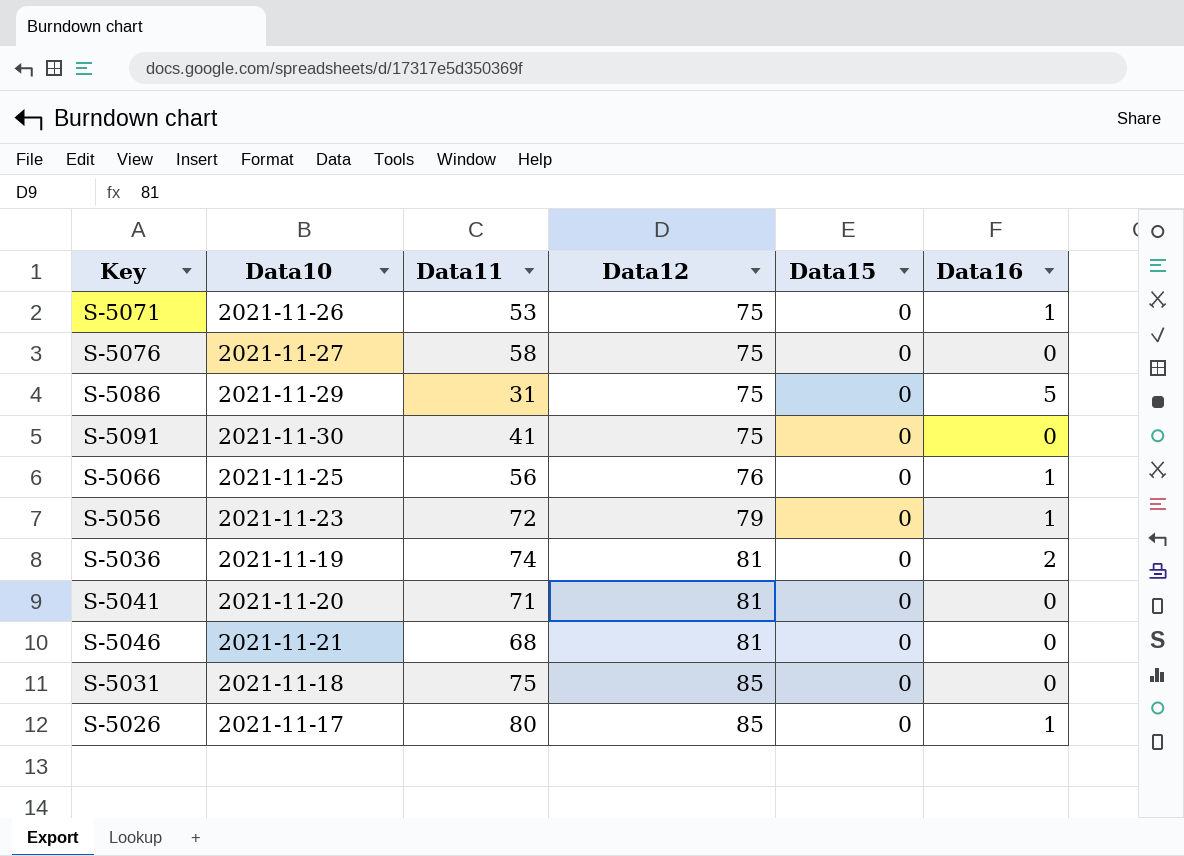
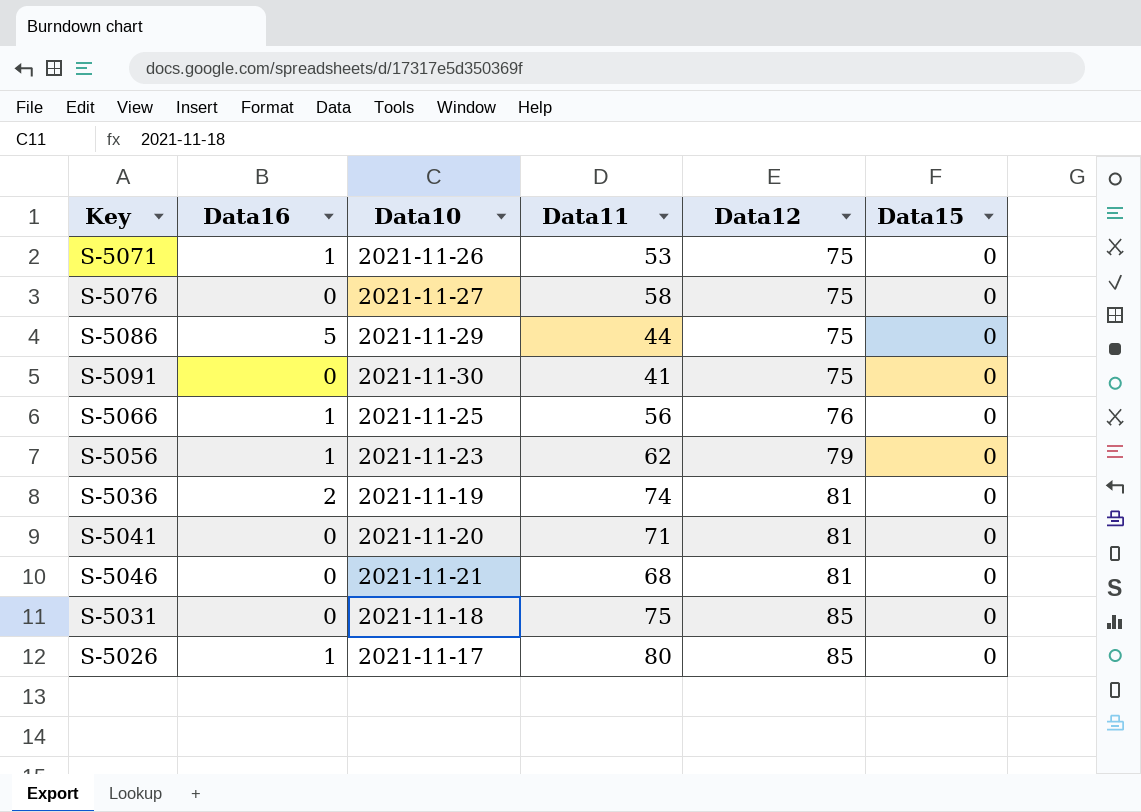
column Data16 | position: 6 -> 2
S-5086 | Data11: 31 -> 44
S-5056 | Data11: 72 -> 62

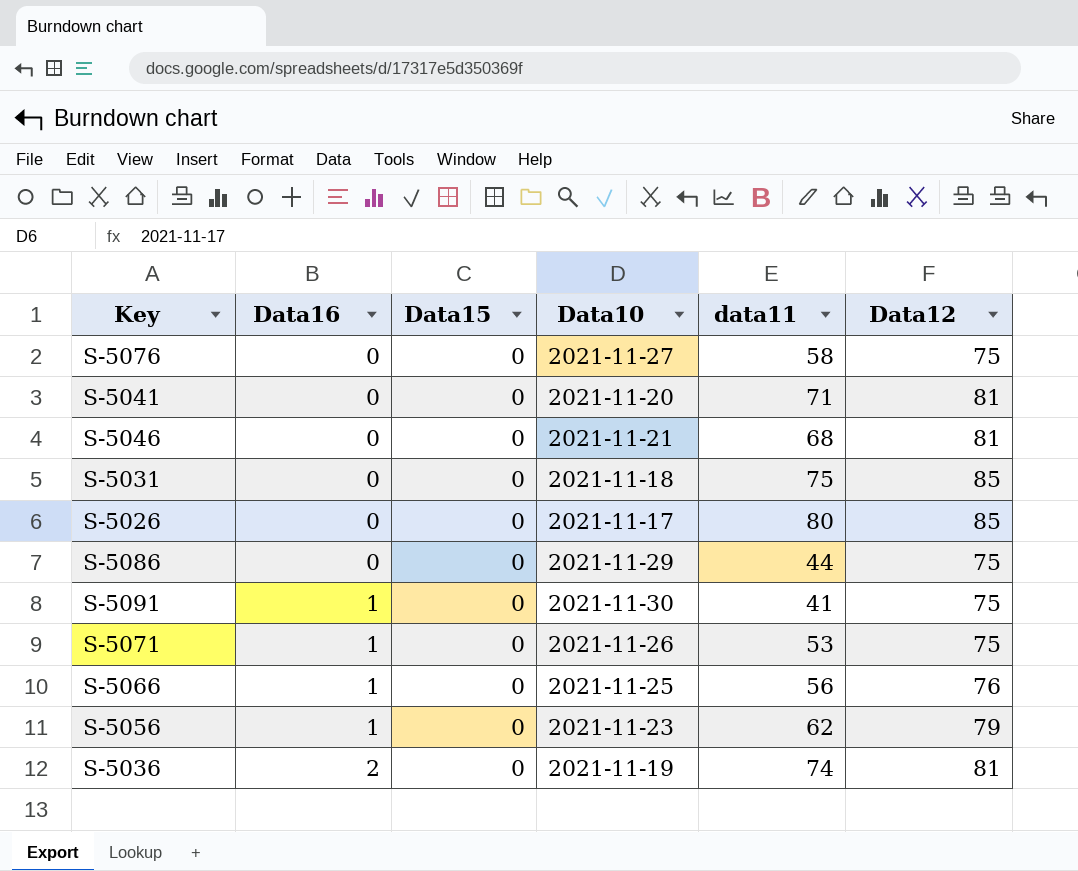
row order: Data12 ascending -> Data16 ascending
column Data15 | position: 6 -> 3
column name: Data11 -> data11
S-5026 | Data16: 1 -> 0
S-5086 | Data16: 5 -> 0
S-5091 | Data16: 0 -> 1

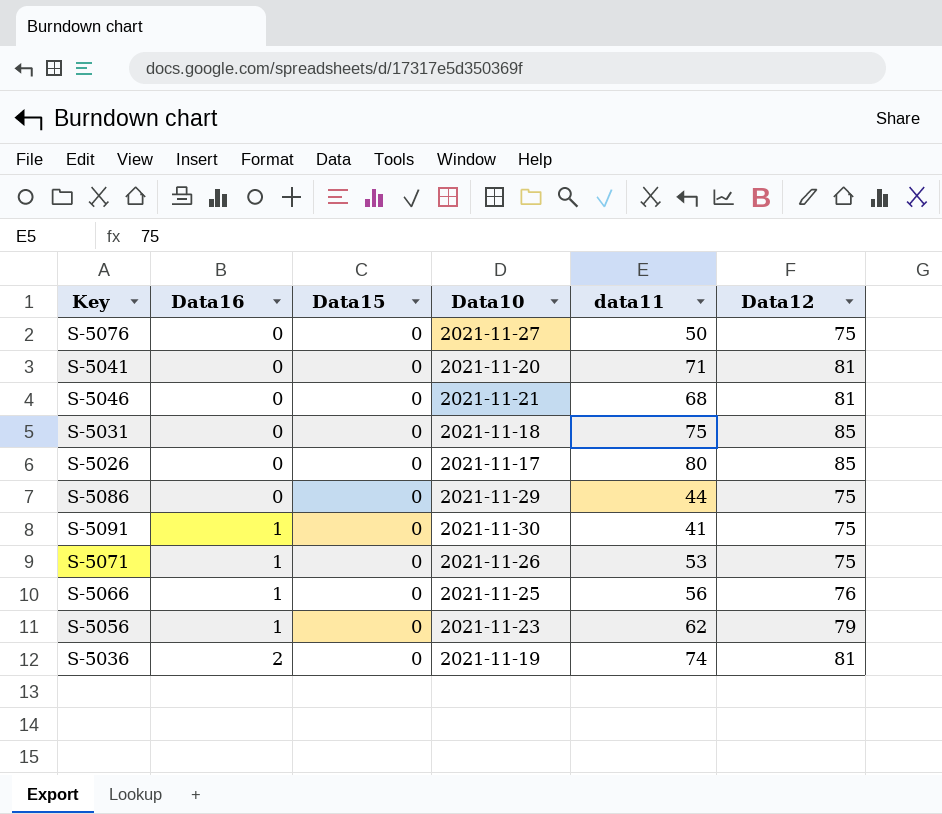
S-5076 | data11: 58 -> 50

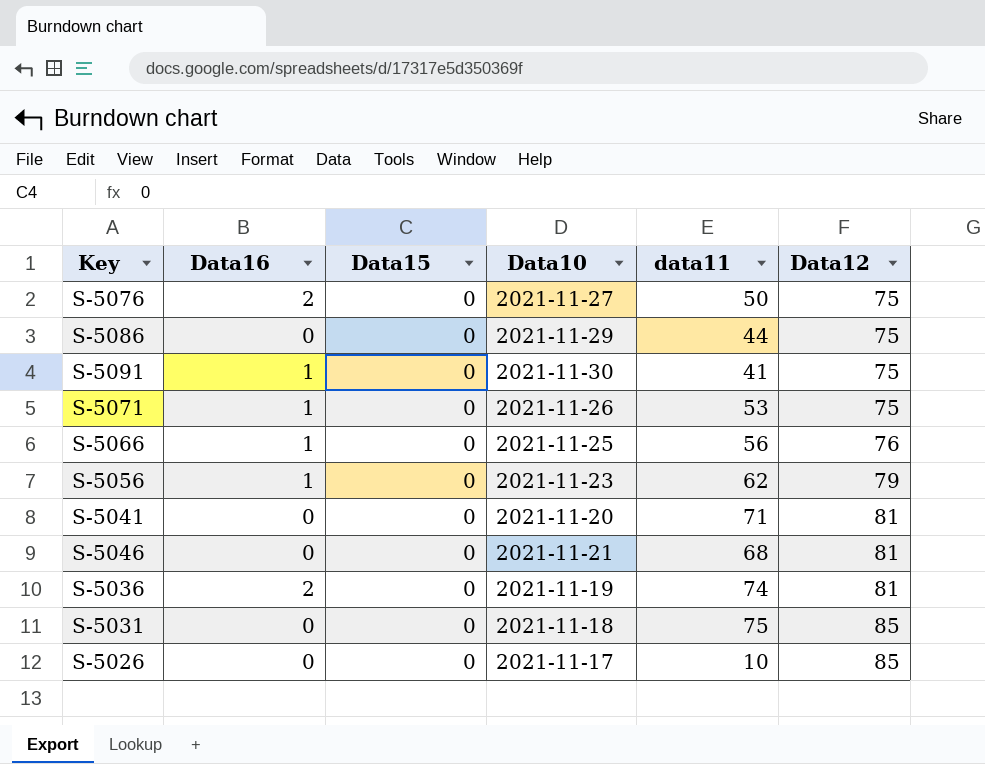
row order: Data16 ascending -> Data12 ascending
S-5076 | Data16: 0 -> 2
S-5026 | data11: 80 -> 10

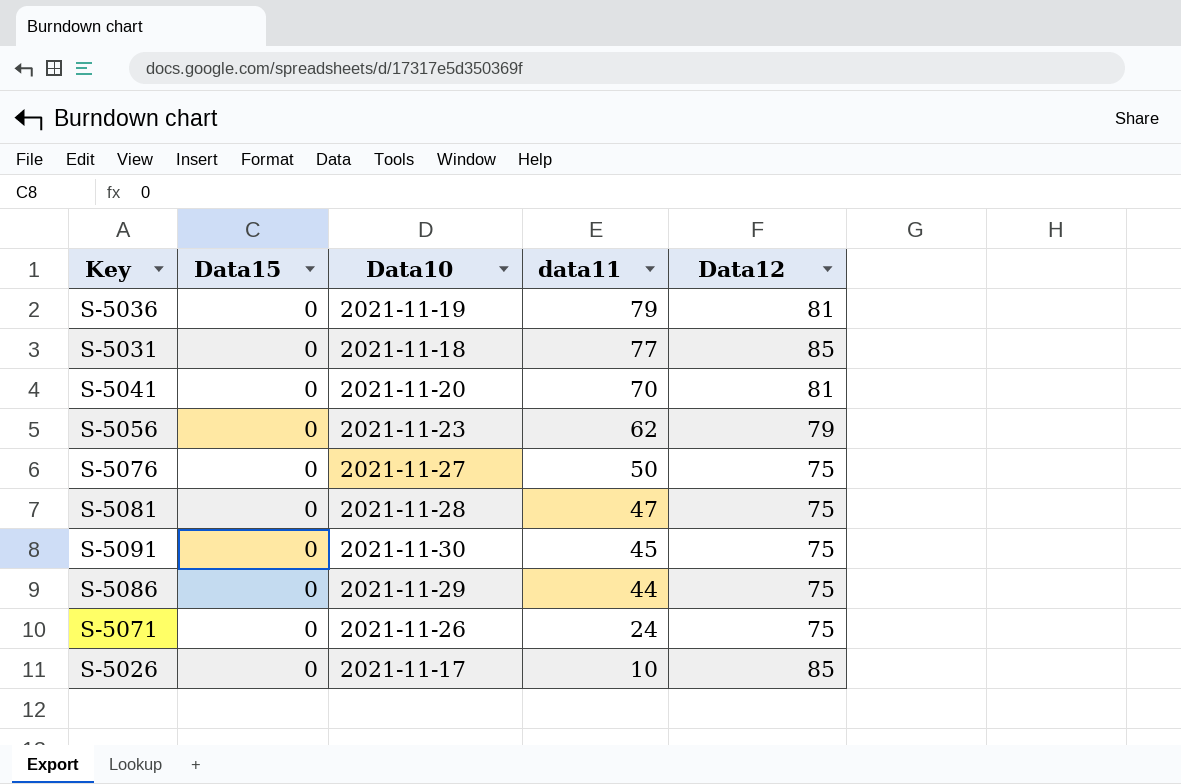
row order: Data12 ascending -> data11 descending
column Data16 | position: 2 -> none
row S-5066: 1 | 0 | 2021-11-25 | 56 | 76 -> none
row S-5046: 0 | 0 | 2021-11-21 | 68 | 81 -> none
S-5036 | data11: 74 -> 79
S-5031 | data11: 75 -> 77
S-5041 | data11: 71 -> 70
row S-5081: none -> 0 | 2021-11-28 | 47 | 75
S-5091 | data11: 41 -> 45
S-5071 | data11: 53 -> 24

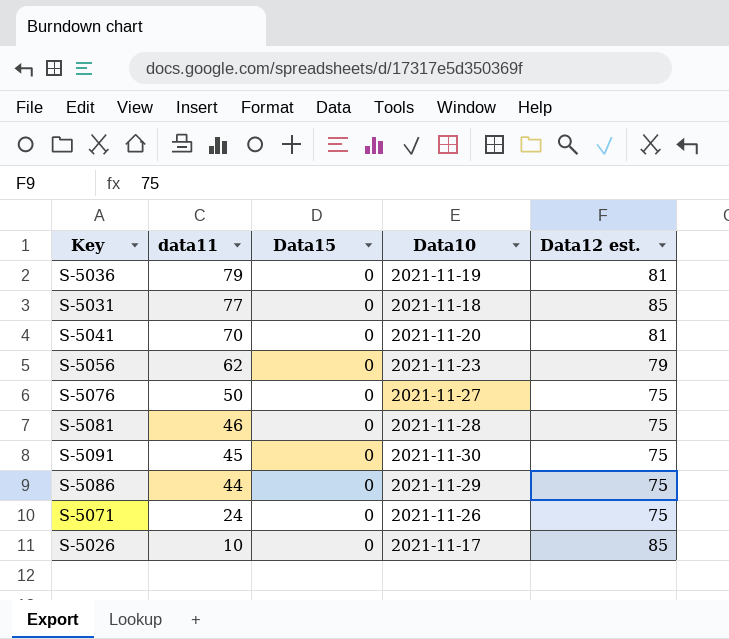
column data11 | position: 4 -> 2
column name: Data12 -> Data12 est.
S-5081 | data11: 47 -> 46

